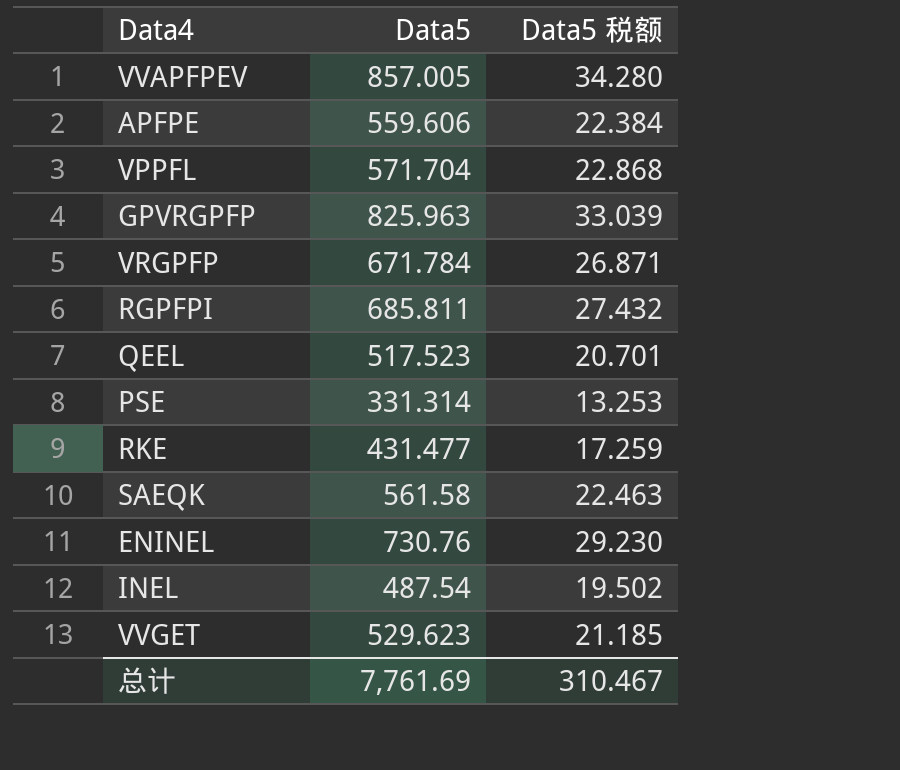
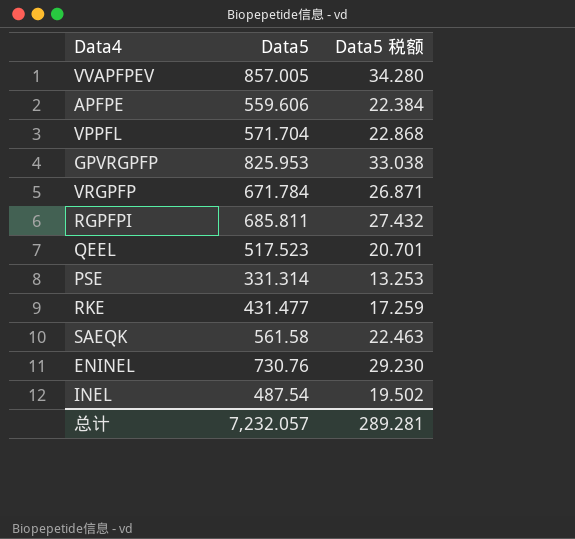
row VVGET: 529.623 | 21.185 -> none
GPVRGPFP | Data5: 825.963 -> 825.953
GPVRGPFP | Data5 税额: 33.039 -> 33.038
总计 | Data5: 7,761.69 -> 7,232.057
总计 | Data5 税额: 310.467 -> 289.281

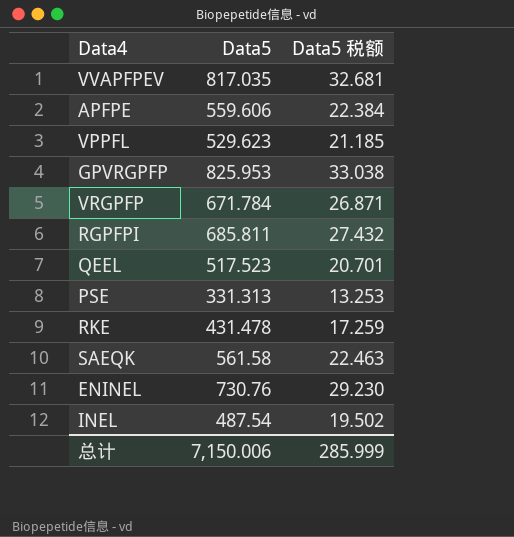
VVAPFPEV | Data5: 857.005 -> 817.035
VVAPFPEV | Data5 税额: 34.280 -> 32.681
VPPFL | Data5: 571.704 -> 529.623
VPPFL | Data5 税额: 22.868 -> 21.185
PSE | Data5: 331.314 -> 331.313
RKE | Data5: 431.477 -> 431.478
总计 | Data5: 7,232.057 -> 7,150.006
总计 | Data5 税额: 289.281 -> 285.999

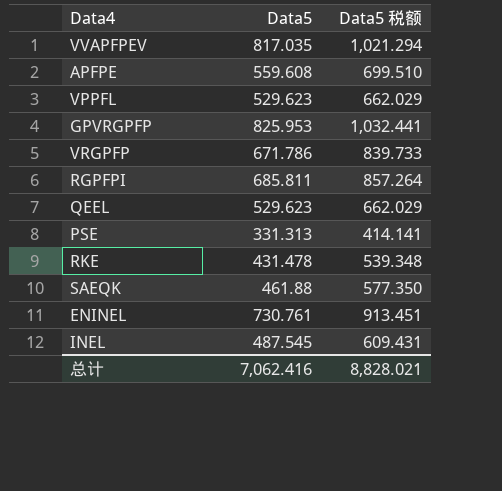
column Data5 税额 | formula: [Data5] * 0.04 -> [Data5] * 1.25
APFPE | Data5: 559.606 -> 559.608
VRGPFP | Data5: 671.784 -> 671.786
QEEL | Data5: 517.523 -> 529.623
SAEQK | Data5: 561.58 -> 461.88
ENINEL | Data5: 730.76 -> 730.761
INEL | Data5: 487.54 -> 487.545
总计 | Data5: 7,150.006 -> 7,062.416
总计 | Data5 税额: 285.999 -> 8,828.021

